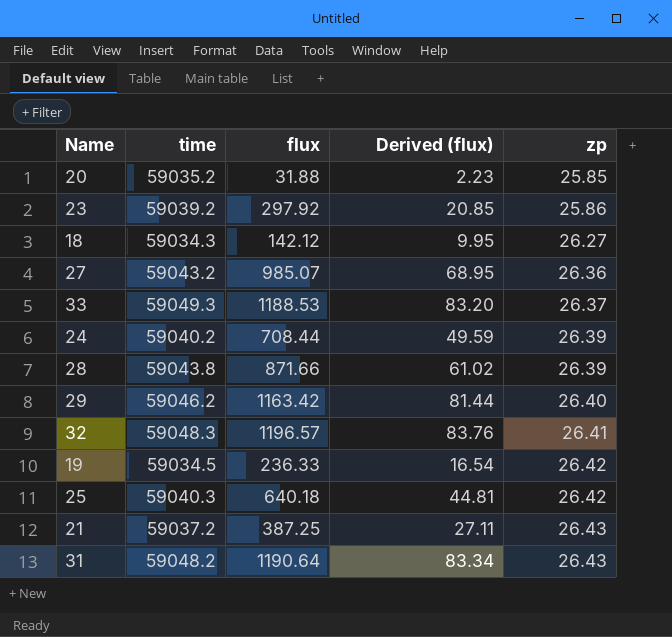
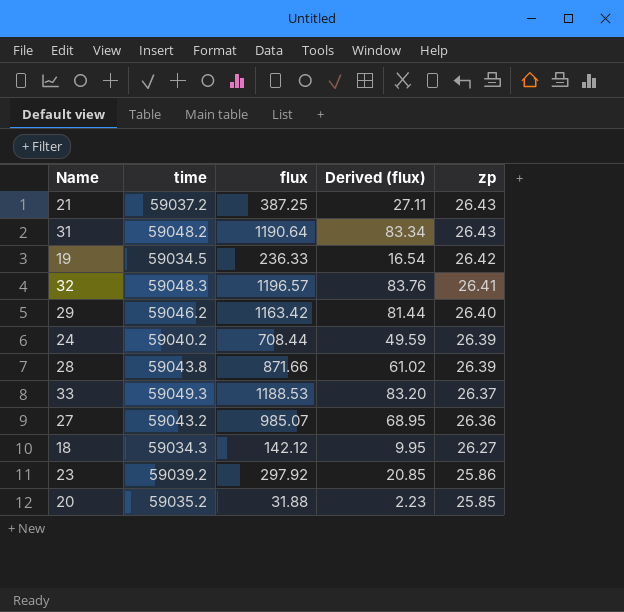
row order: zp ascending -> zp descending
row 25: 59040.3 | 640.18 | 44.81 | 26.42 -> none

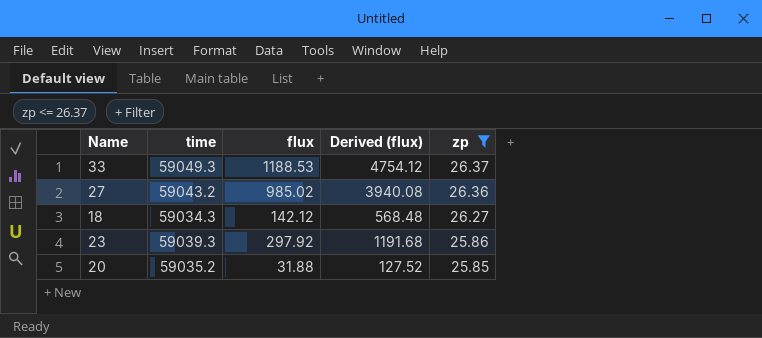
filter: none -> zp <= 26.37
column Derived (flux) | formula: [flux] * 0.07 -> [flux] * 4
27 | flux: 985.07 -> 985.02
23 | time: 59039.2 -> 59039.3

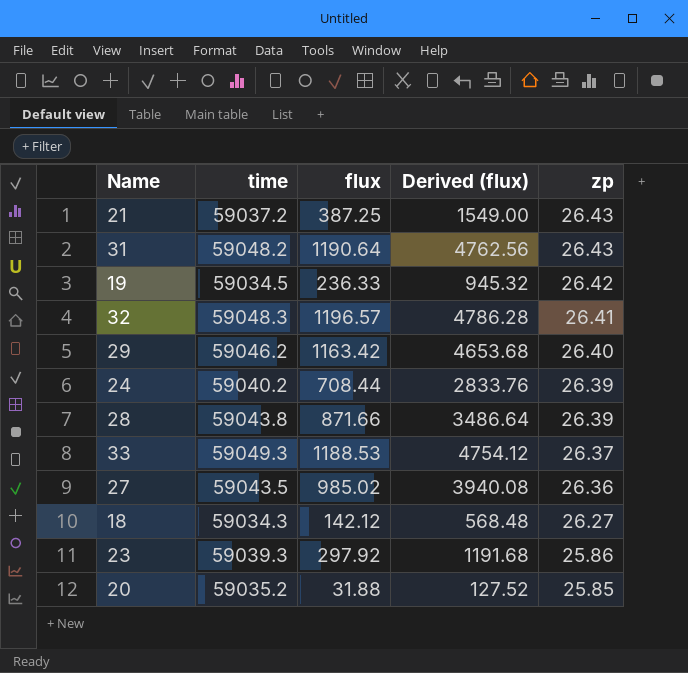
filter: zp <= 26.37 -> none
27 | time: 59043.2 -> 59043.5

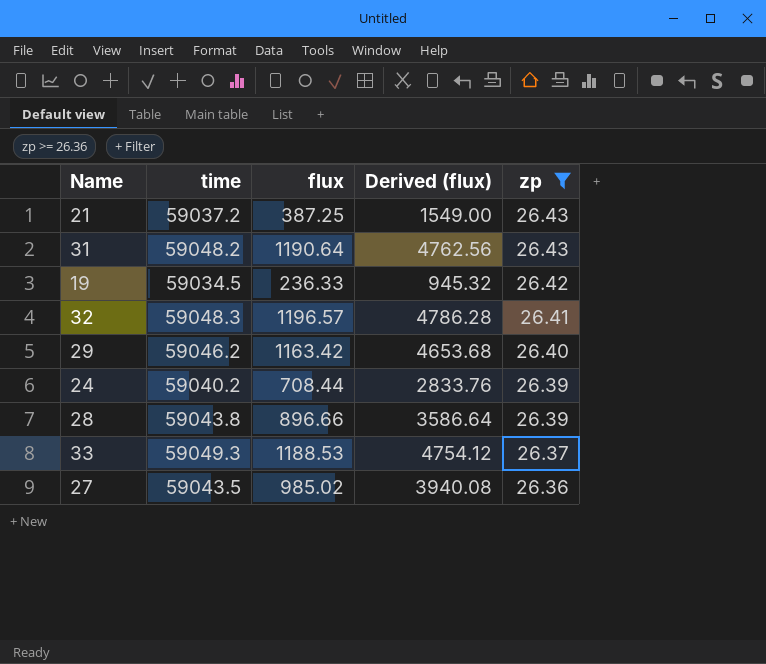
filter: none -> zp >= 26.36
28 | flux: 871.66 -> 896.66
28 | Derived (flux): 3486.64 -> 3586.64

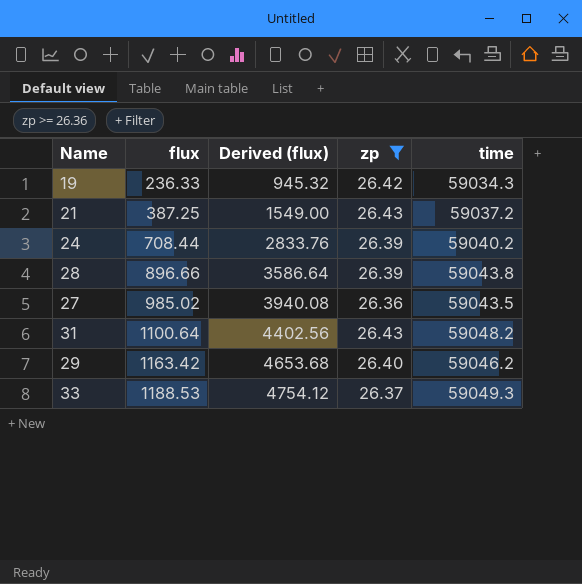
row order: zp descending -> flux ascending
column time | position: 2 -> 5
row 32: 59048.3 | 1196.57 | 4786.28 | 26.41 -> none
19 | time: 59034.5 -> 59034.3
31 | flux: 1190.64 -> 1100.64
31 | Derived (flux): 4762.56 -> 4402.56

